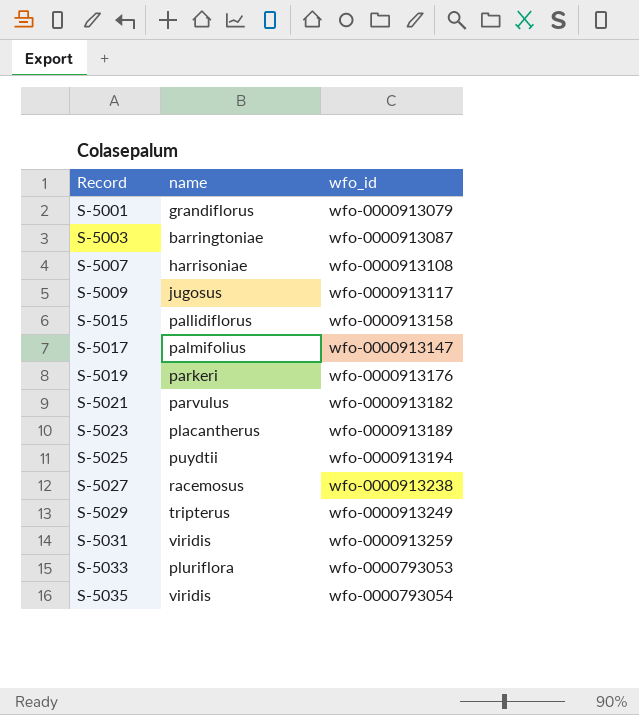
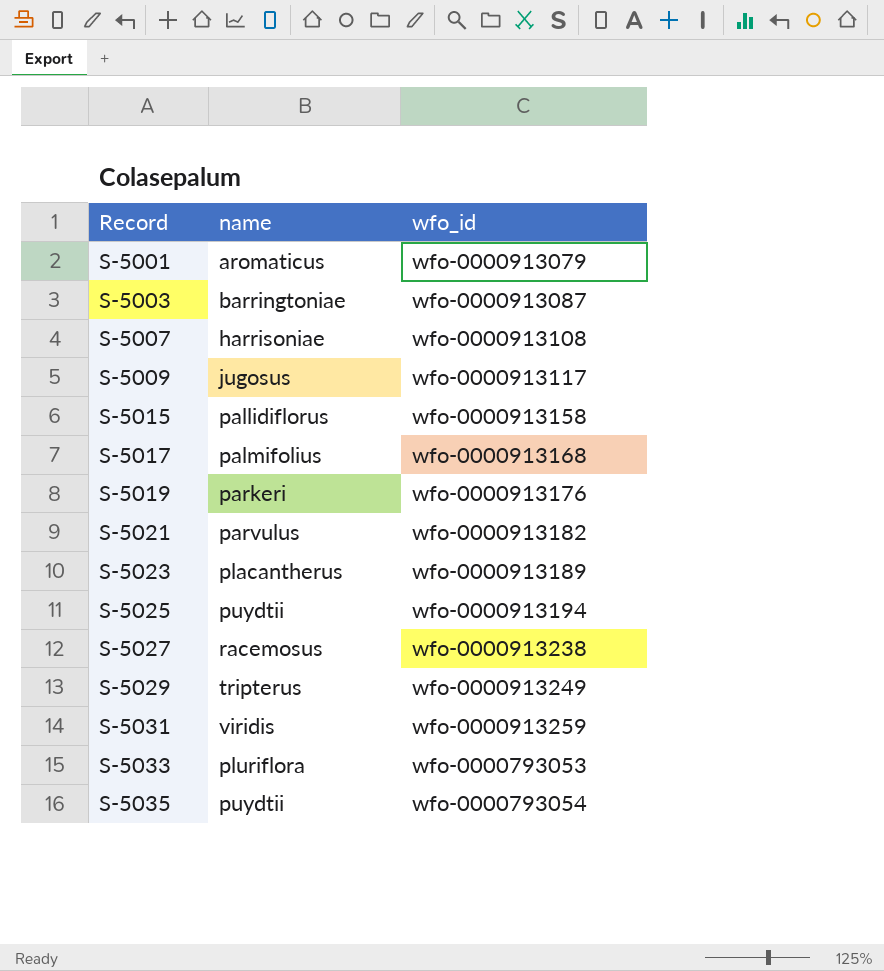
S-5001 | name: grandiflorus -> aromaticus
S-5017 | wfo_id: wfo-0000913147 -> wfo-0000913168
S-5035 | name: viridis -> puydtii

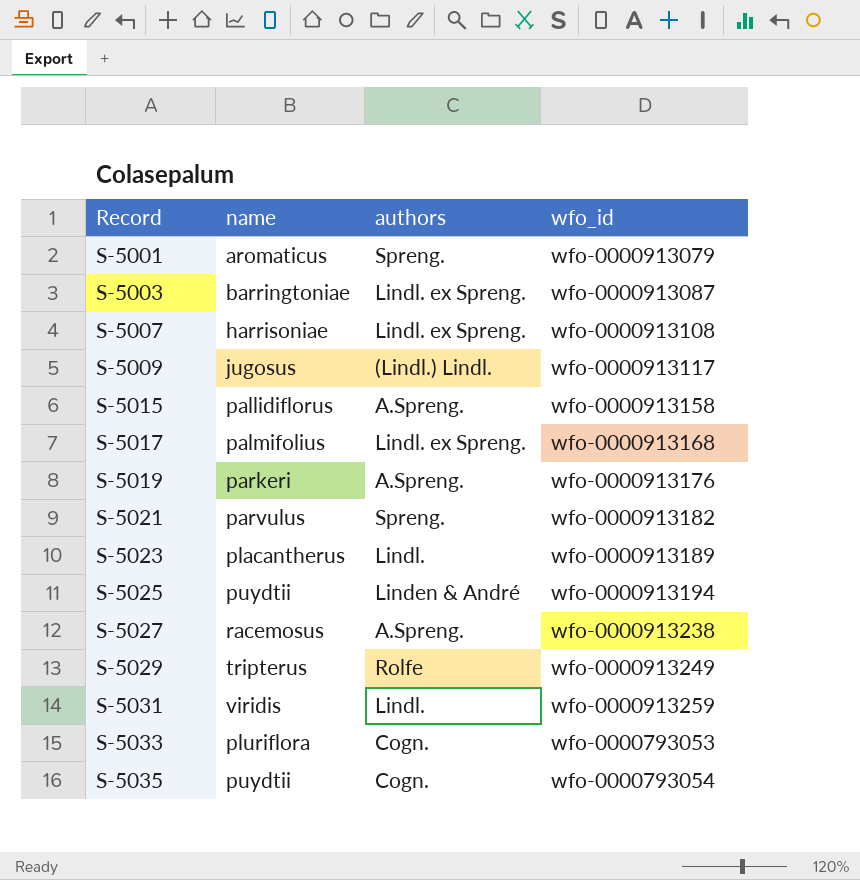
column authors | position: none -> 3

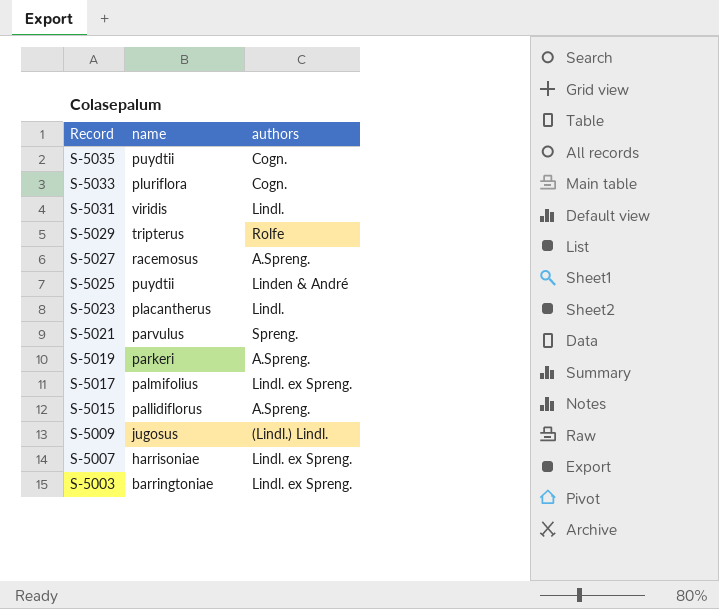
row order: Record ascending -> Record descending
column wfo_id | position: 4 -> none
row S-5001: aromaticus | Spreng. | wfo-0000913079 -> none

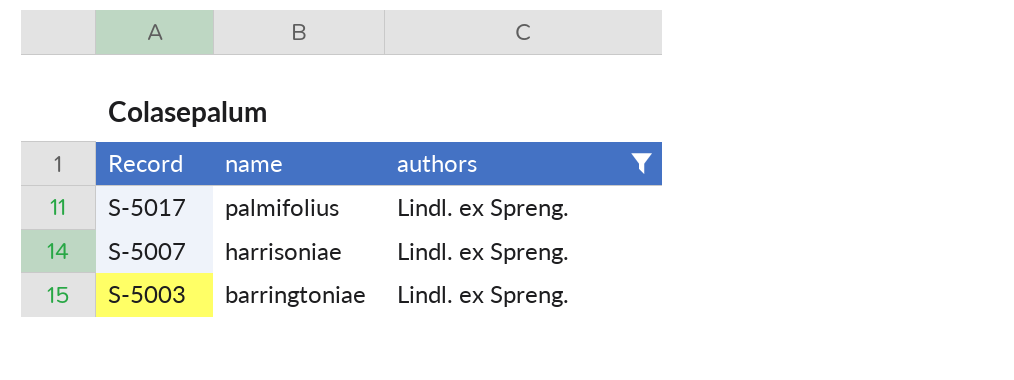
filter: none -> authors = Lindl. ex Spreng.

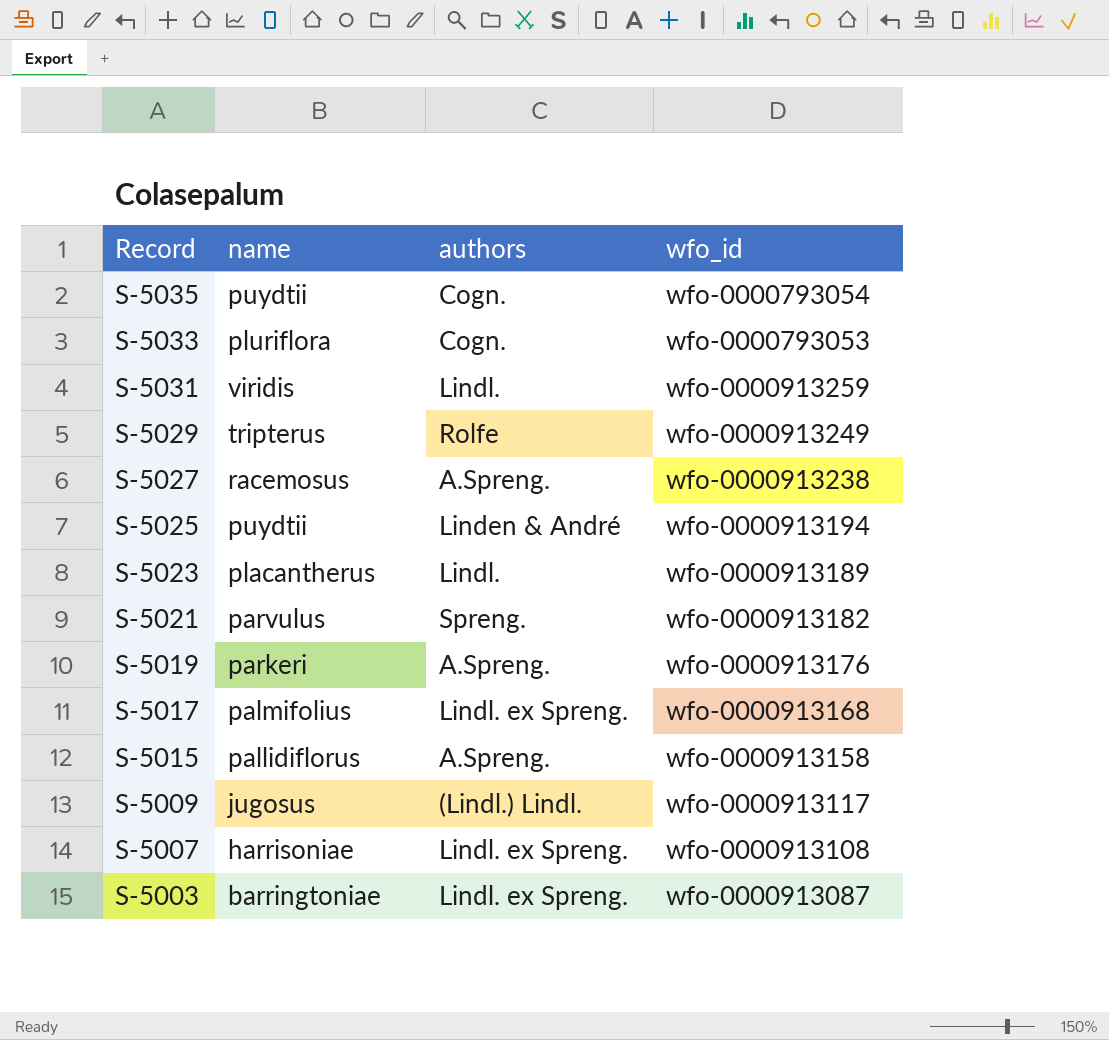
filter: authors = Lindl. ex Spreng. -> none
column wfo_id | position: none -> 4

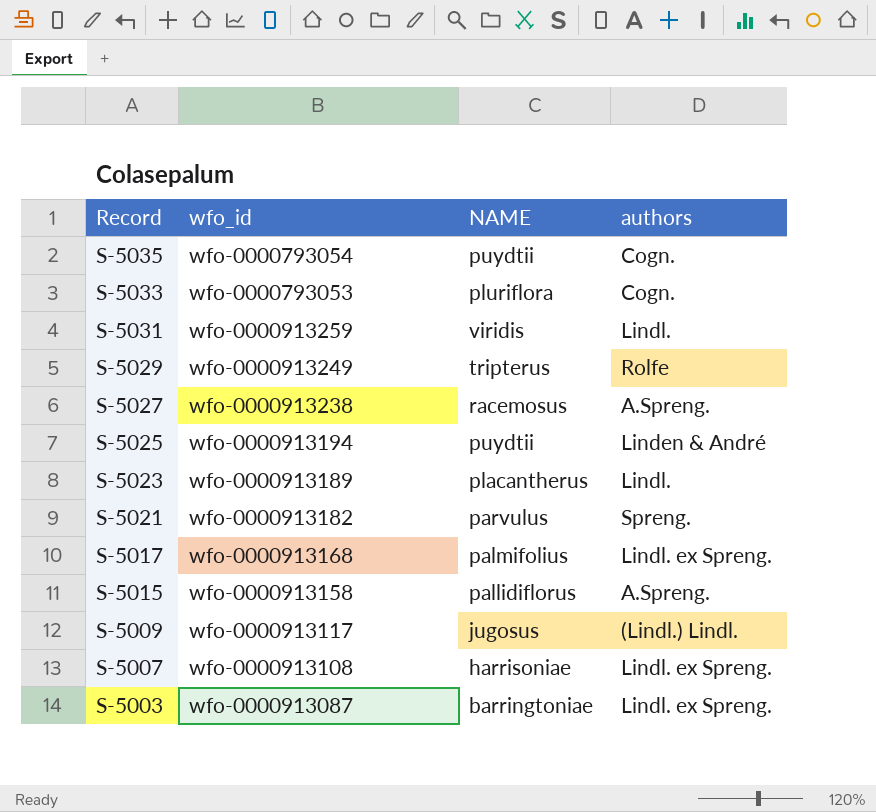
column wfo_id | position: 4 -> 2
column name: name -> NAME
row S-5019: parkeri | A.Spreng. | wfo-0000913176 -> none

